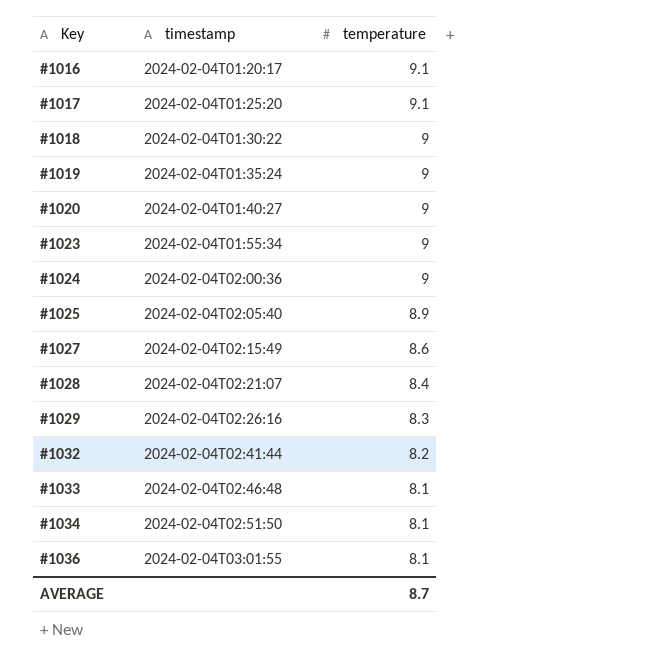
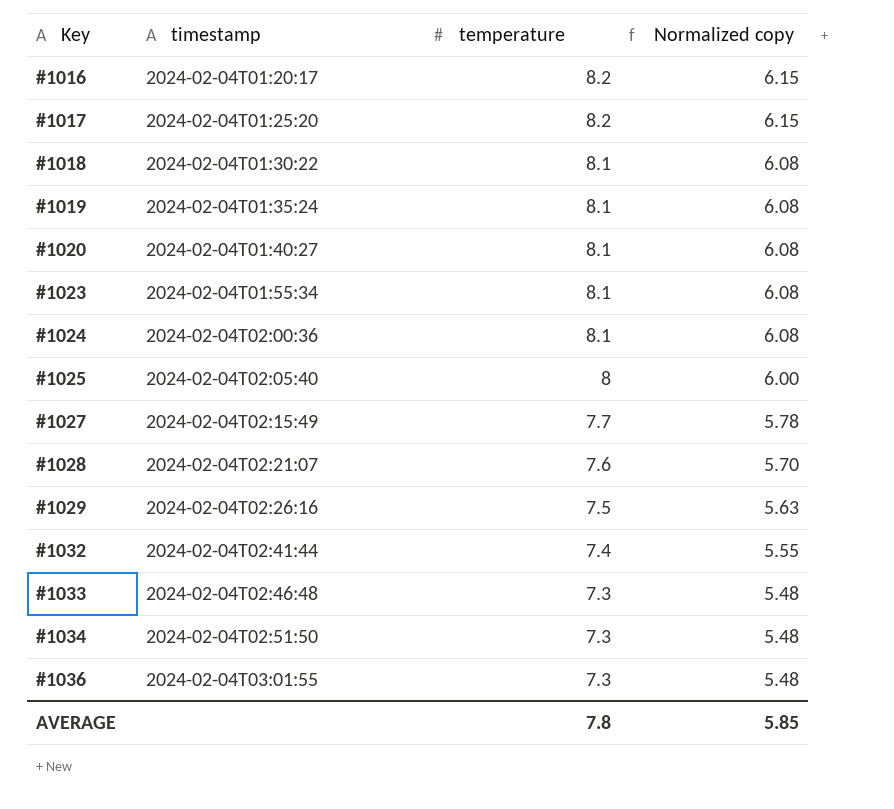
column Normalized copy | formula: none -> [temperature] * 0.75
#1016 | temperature: 9.1 -> 8.2
#1017 | temperature: 9.1 -> 8.2
#1018 | temperature: 9 -> 8.1
#1019 | temperature: 9 -> 8.1
#1020 | temperature: 9 -> 8.1
#1023 | temperature: 9 -> 8.1
#1024 | temperature: 9 -> 8.1
#1025 | temperature: 8.9 -> 8
#1027 | temperature: 8.6 -> 7.7
#1028 | temperature: 8.4 -> 7.6
#1029 | temperature: 8.3 -> 7.5
#1032 | temperature: 8.2 -> 7.4
#1033 | temperature: 8.1 -> 7.3
#1034 | temperature: 8.1 -> 7.3
#1036 | temperature: 8.1 -> 7.3
AVERAGE | temperature: 8.7 -> 7.8

